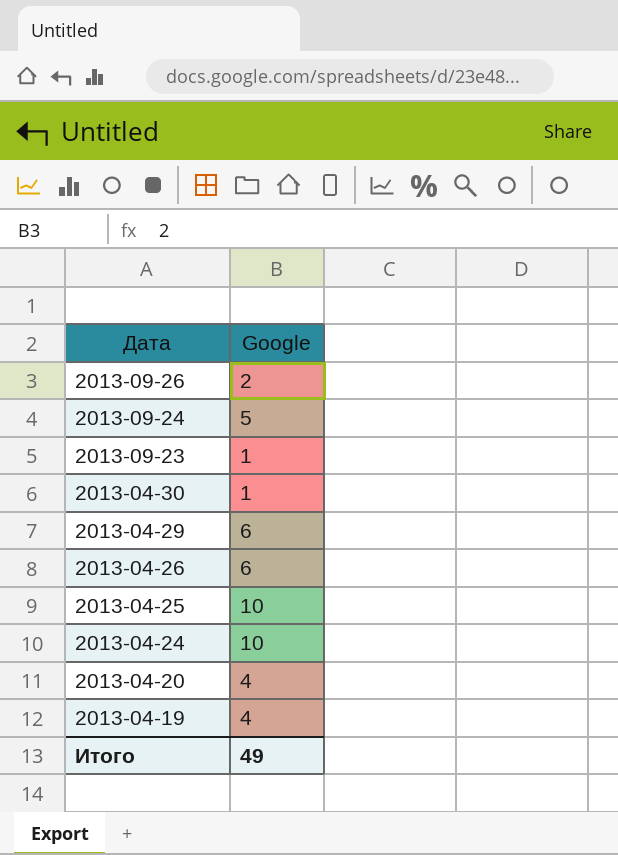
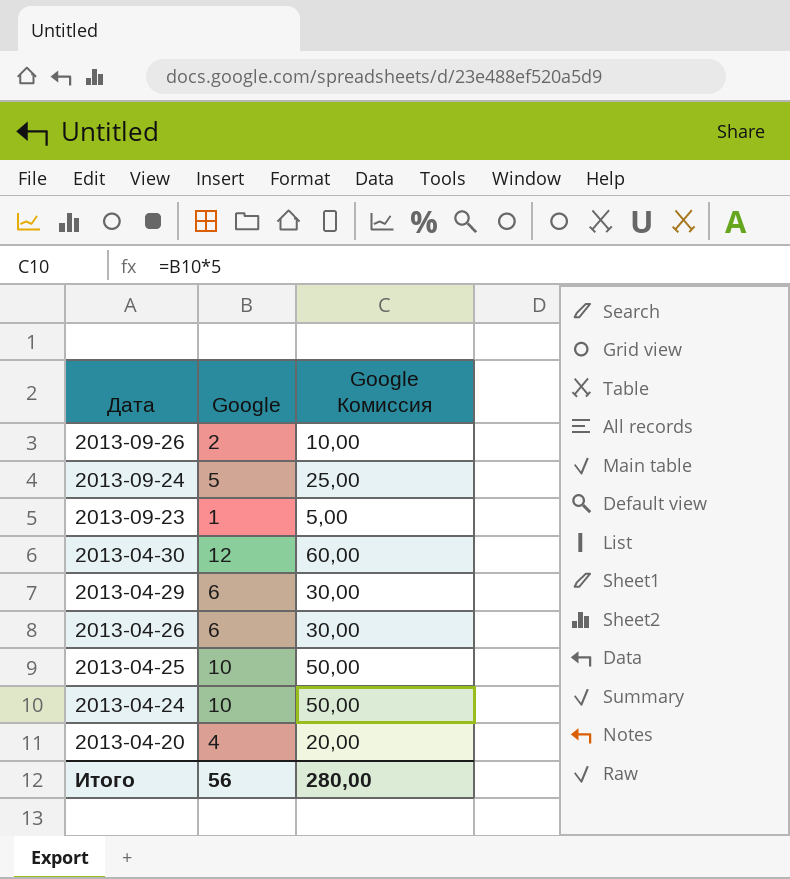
column Google Комиссия | formula: none -> [Google] * 5
row 2013-04-19: 4 -> none
2013-04-30 | Google: 1 -> 12
Итого | Google: 49 -> 56

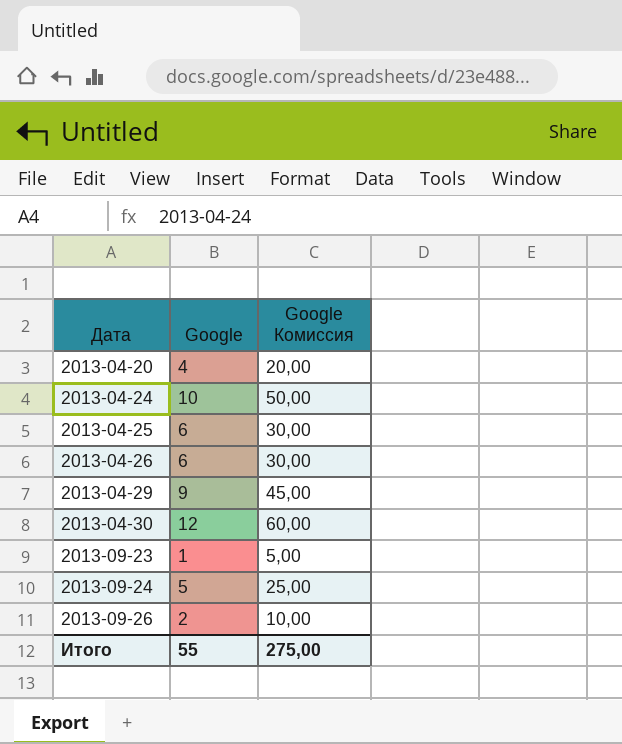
row order: Дата descending -> Дата ascending
2013-04-25 | Google: 10 -> 6
2013-04-25 | Google Комиссия: 50,00 -> 30,00
2013-04-29 | Google: 6 -> 9
2013-04-29 | Google Комиссия: 30,00 -> 45,00
Итого | Google: 56 -> 55
Итого | Google Комиссия: 280,00 -> 275,00

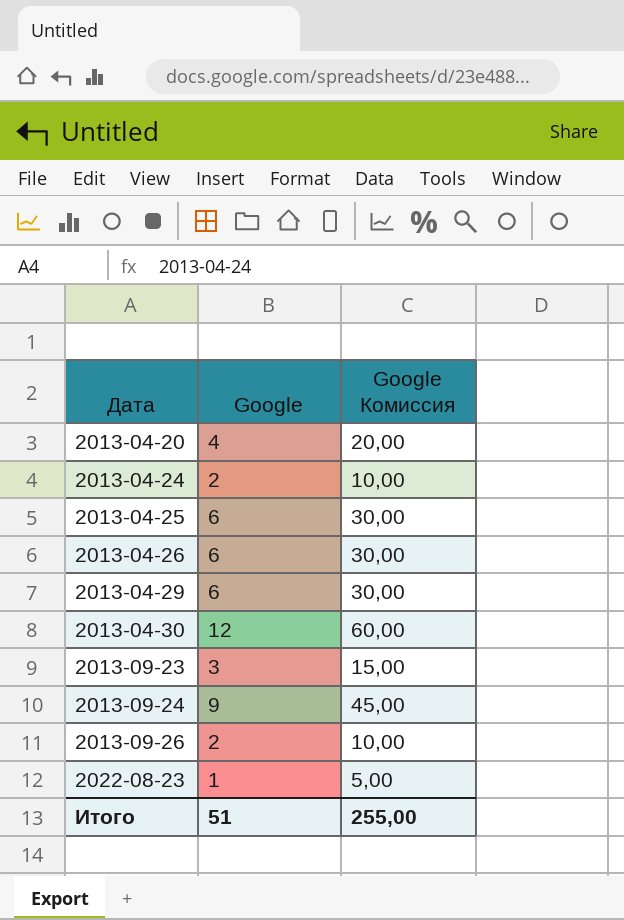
2013-04-24 | Google: 10 -> 2
2013-04-24 | Google Комиссия: 50,00 -> 10,00
2013-04-29 | Google: 9 -> 6
2013-04-29 | Google Комиссия: 45,00 -> 30,00
2013-09-23 | Google: 1 -> 3
2013-09-23 | Google Комиссия: 5,00 -> 15,00
2013-09-24 | Google: 5 -> 9
2013-09-24 | Google Комиссия: 25,00 -> 45,00
row 2022-08-23: none -> 1 | 5,00
Итого | Google: 55 -> 51
Итого | Google Комиссия: 275,00 -> 255,00

